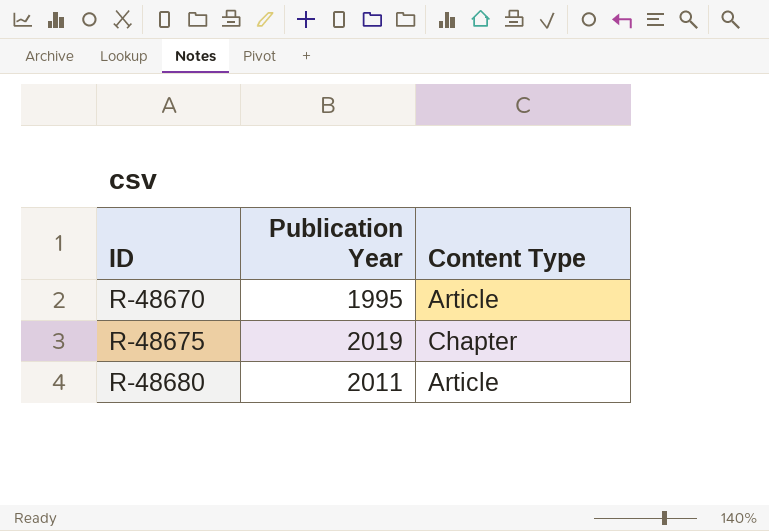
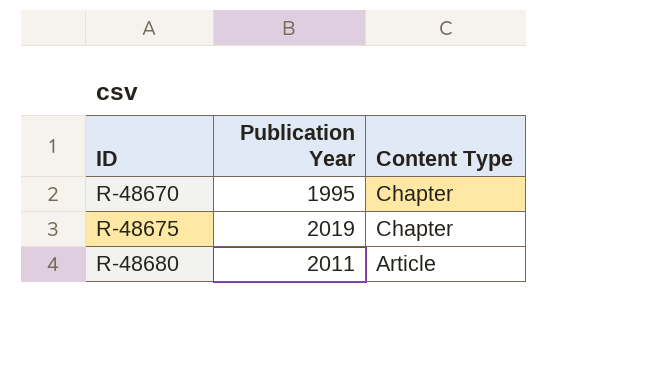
R-48670 | Content Type: Article -> Chapter

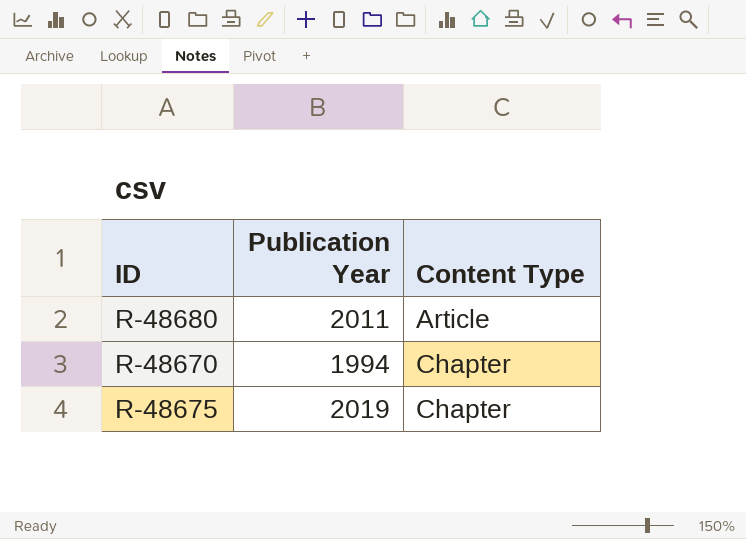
row order: ID ascending -> Content Type ascending
R-48670 | Publication Year: 1995 -> 1994

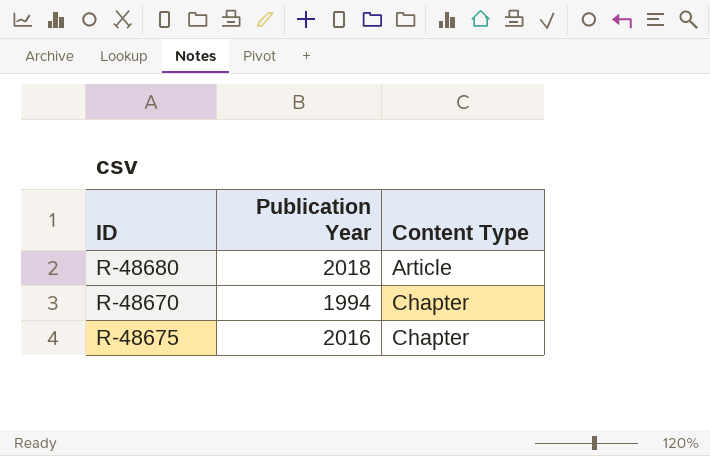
R-48680 | Publication Year: 2011 -> 2018
R-48675 | Publication Year: 2019 -> 2016

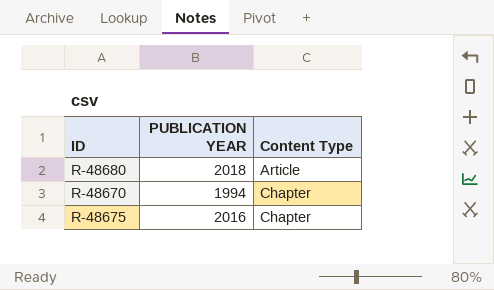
column name: Publication Year -> PUBLICATION YEAR

